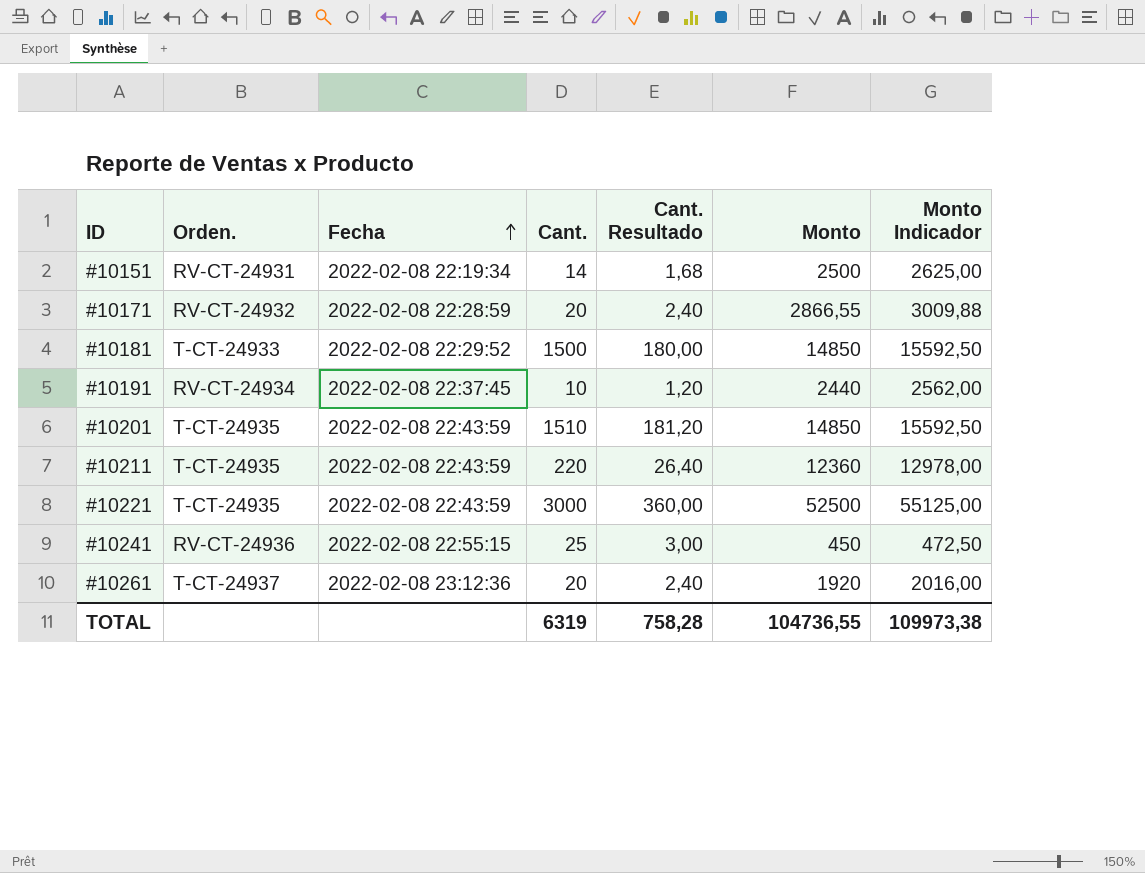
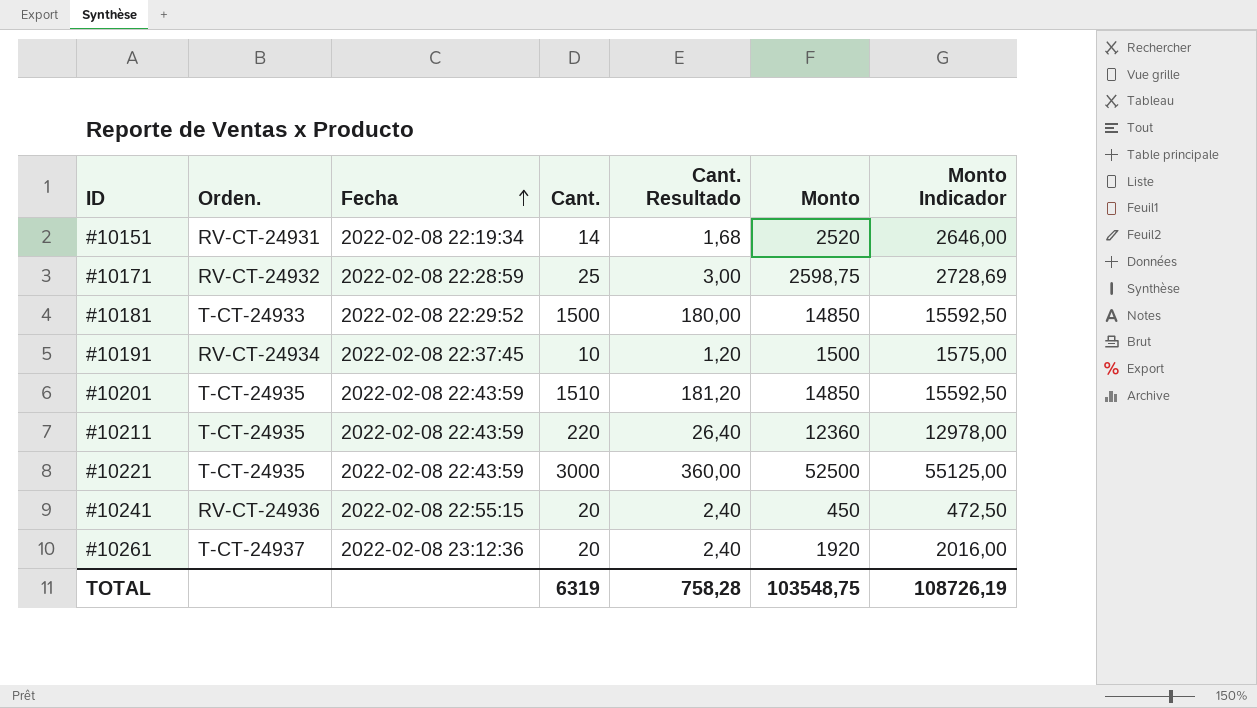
#10151 | Monto: 2500 -> 2520
#10151 | Monto Indicador: 2625,00 -> 2646,00
#10171 | Cant.: 20 -> 25
#10171 | Cant. Resultado: 2,40 -> 3,00
#10171 | Monto: 2866,55 -> 2598,75
#10171 | Monto Indicador: 3009,88 -> 2728,69
#10191 | Monto: 2440 -> 1500
#10191 | Monto Indicador: 2562,00 -> 1575,00
#10241 | Cant.: 25 -> 20
#10241 | Cant. Resultado: 3,00 -> 2,40
TOTAL | Monto: 104736,55 -> 103548,75
TOTAL | Monto Indicador: 109973,38 -> 108726,19

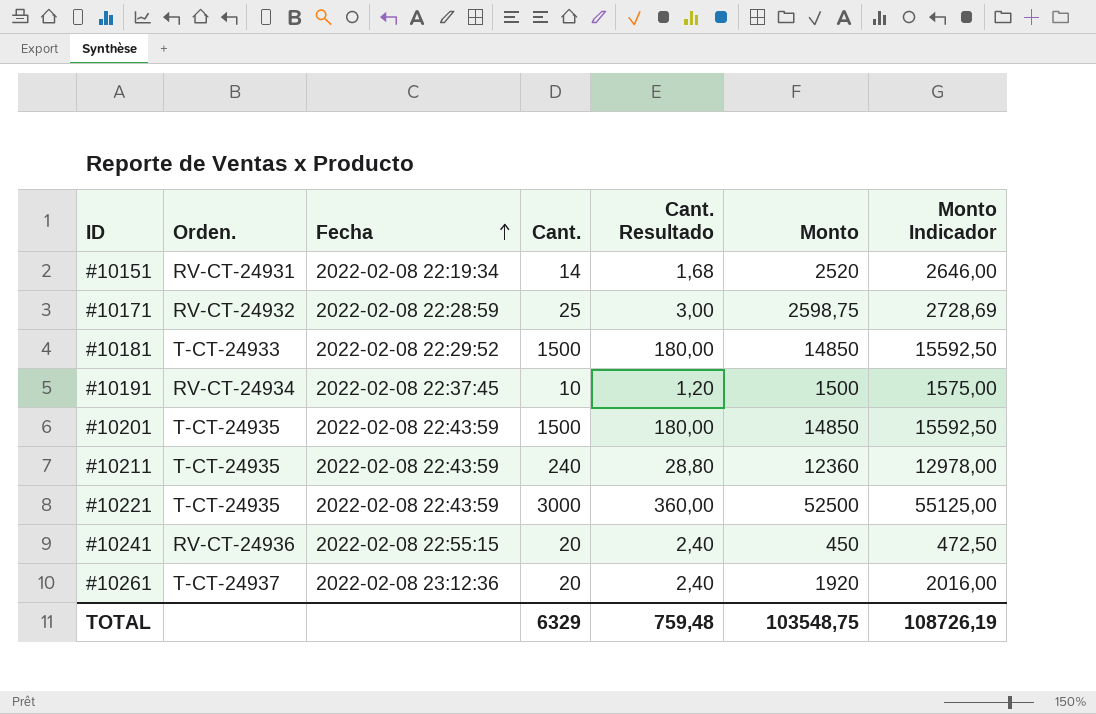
#10201 | Cant.: 1510 -> 1500
#10201 | Cant. Resultado: 181,20 -> 180,00
#10211 | Cant.: 220 -> 240
#10211 | Cant. Resultado: 26,40 -> 28,80
TOTAL | Cant.: 6319 -> 6329
TOTAL | Cant. Resultado: 758,28 -> 759,48

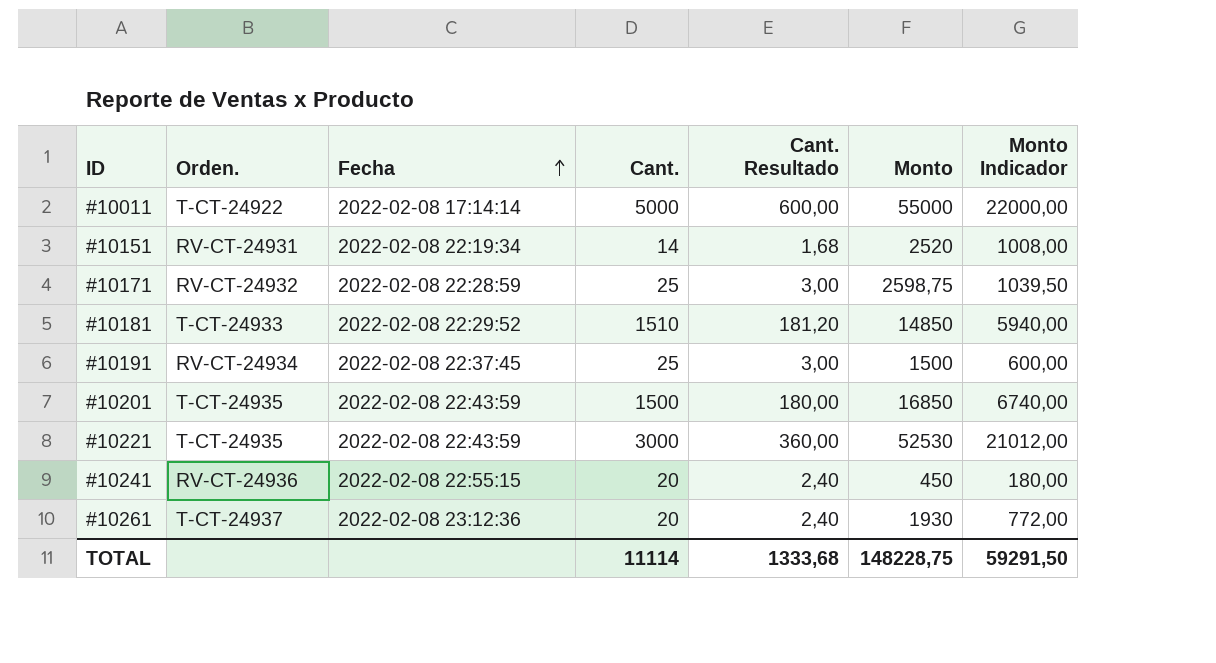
column Monto Indicador | formula: [Monto] * 1,05 -> [Monto] * 0,4
row #10211: T-CT-24935 | 2022-02-08 22:43:59 | 240 | 28,80 | 12360 | 12978,00 -> none
row #10011: none -> T-CT-24922 | 2022-02-08 17:14:14 | 5000 | 600,00 | 55000 | 22000,00
#10181 | Cant.: 1500 -> 1510
#10181 | Cant. Resultado: 180,00 -> 181,20
#10191 | Cant.: 10 -> 25
#10191 | Cant. Resultado: 1,20 -> 3,00
#10201 | Monto: 14850 -> 16850
#10221 | Monto: 52500 -> 52530
#10261 | Monto: 1920 -> 1930
TOTAL | Cant.: 6329 -> 11114
TOTAL | Cant. Resultado: 759,48 -> 1333,68
TOTAL | Monto: 103548,75 -> 148228,75
TOTAL | Monto Indicador: 108726,19 -> 59291,50

